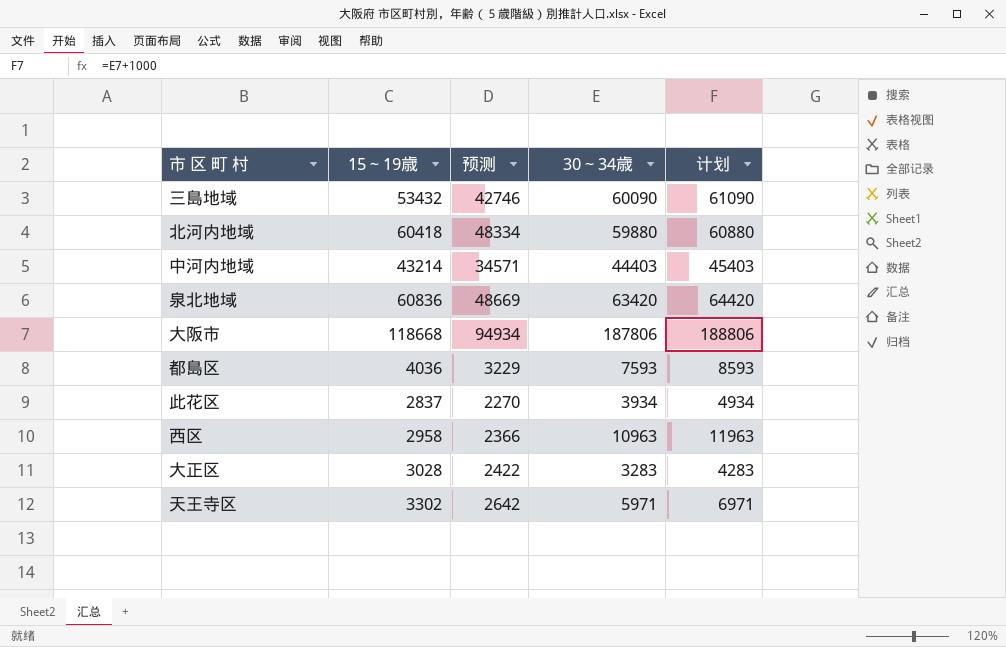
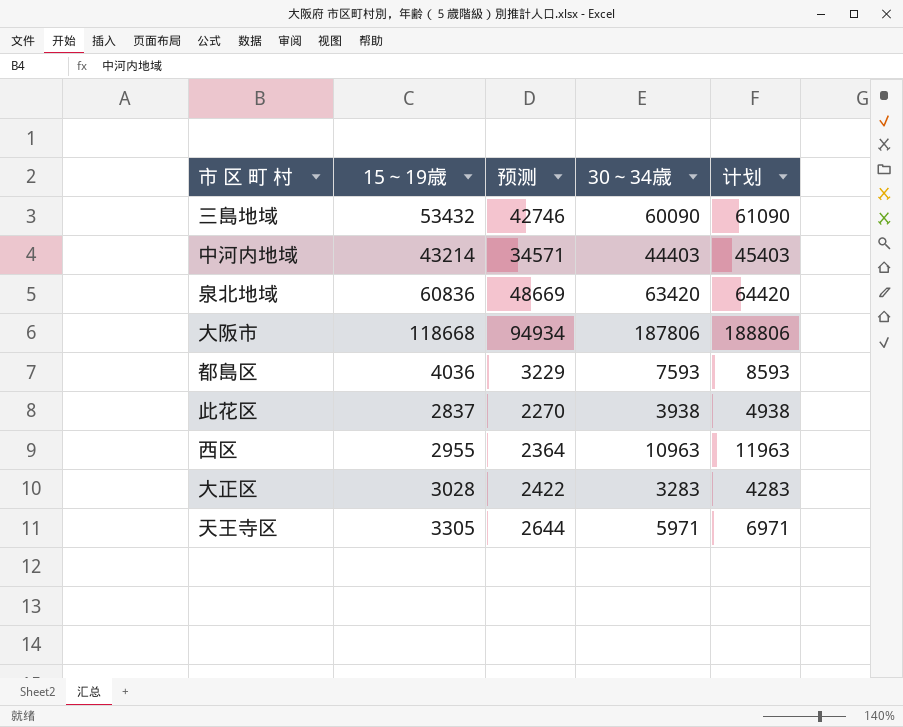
row 北河内地域: 60418 | 48334 | 59880 | 60880 -> none
此花区 | 30～34歳: 3934 -> 3938
此花区 | 计划: 4934 -> 4938
西区 | 15～19歳: 2958 -> 2955
西区 | 预测: 2366 -> 2364
天王寺区 | 15～19歳: 3302 -> 3305
天王寺区 | 预测: 2642 -> 2644

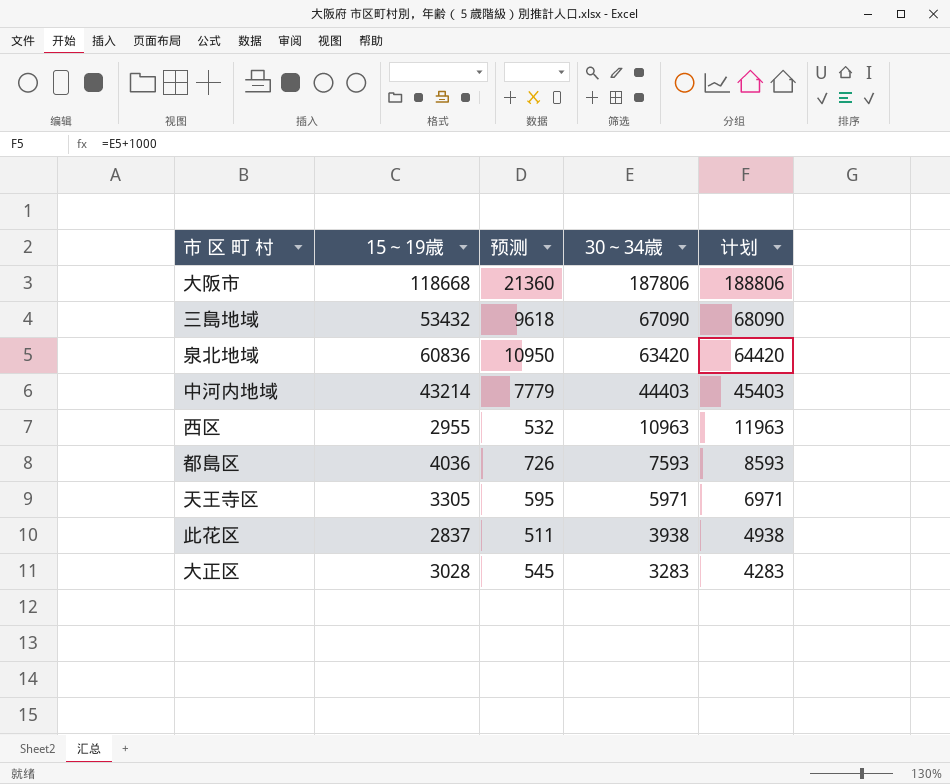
row order: none -> 30～34歳 descending
column 预测 | formula: [15～19歳] * 0.8 -> [15～19歳] * 0.18
三島地域 | 30～34歳: 60090 -> 67090
三島地域 | 计划: 61090 -> 68090

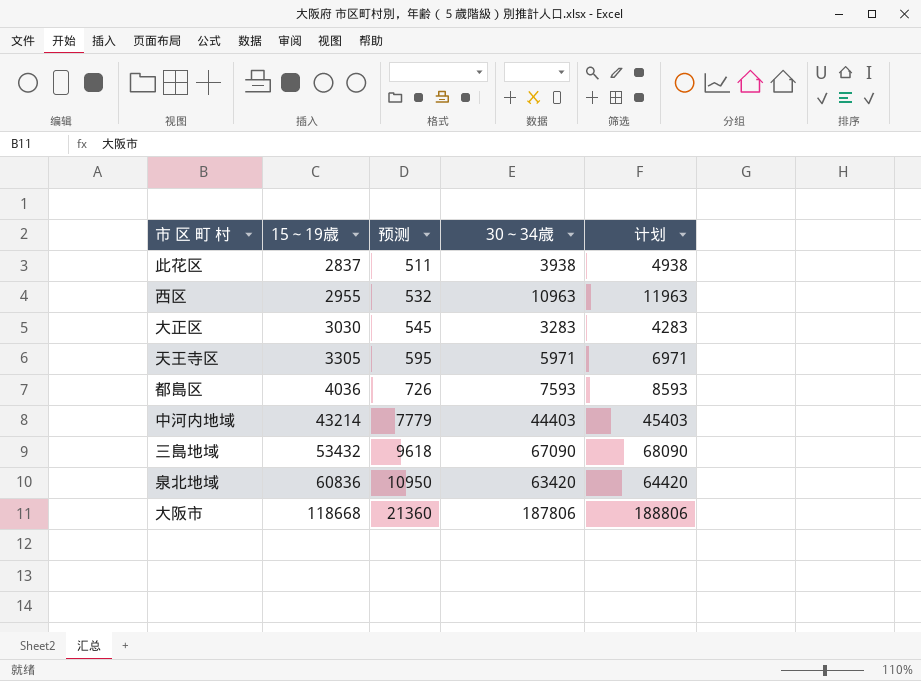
row order: 30～34歳 descending -> 15～19歳 ascending
大正区 | 15～19歳: 3028 -> 3030

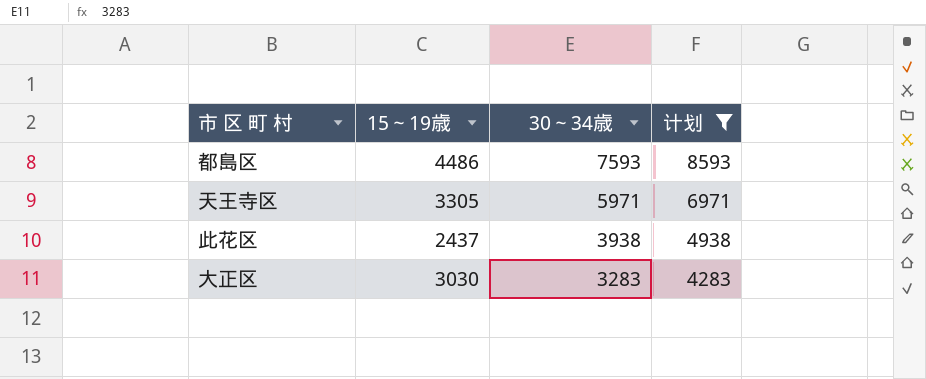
filter: none -> 计划 <= 8593
row order: 15～19歳 ascending -> 30～34歳 descending
column 预测 | formula: [15～19歳] * 0.18 -> none
都島区 | 15～19歳: 4036 -> 4486
此花区 | 15～19歳: 2837 -> 2437

